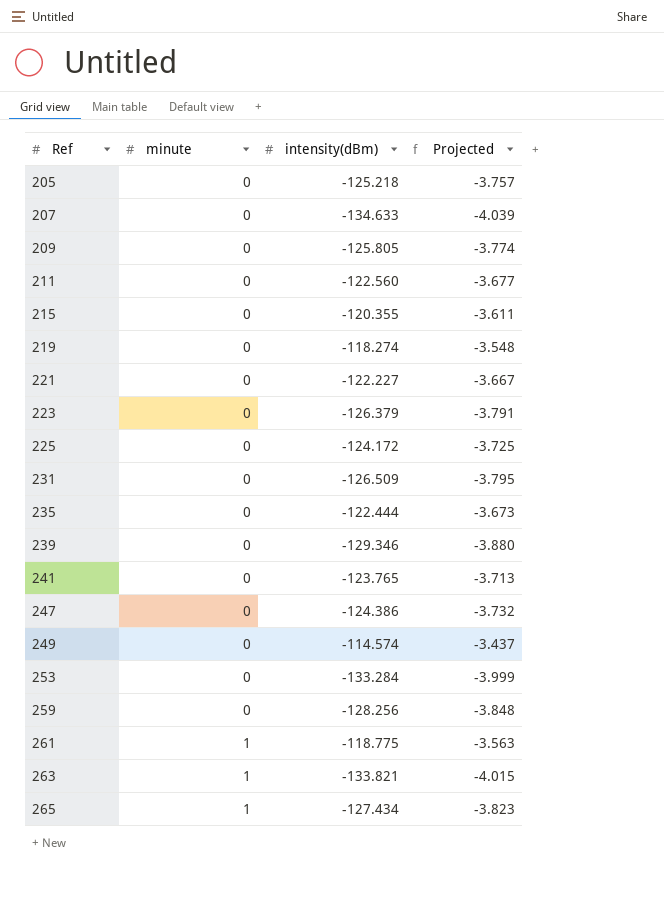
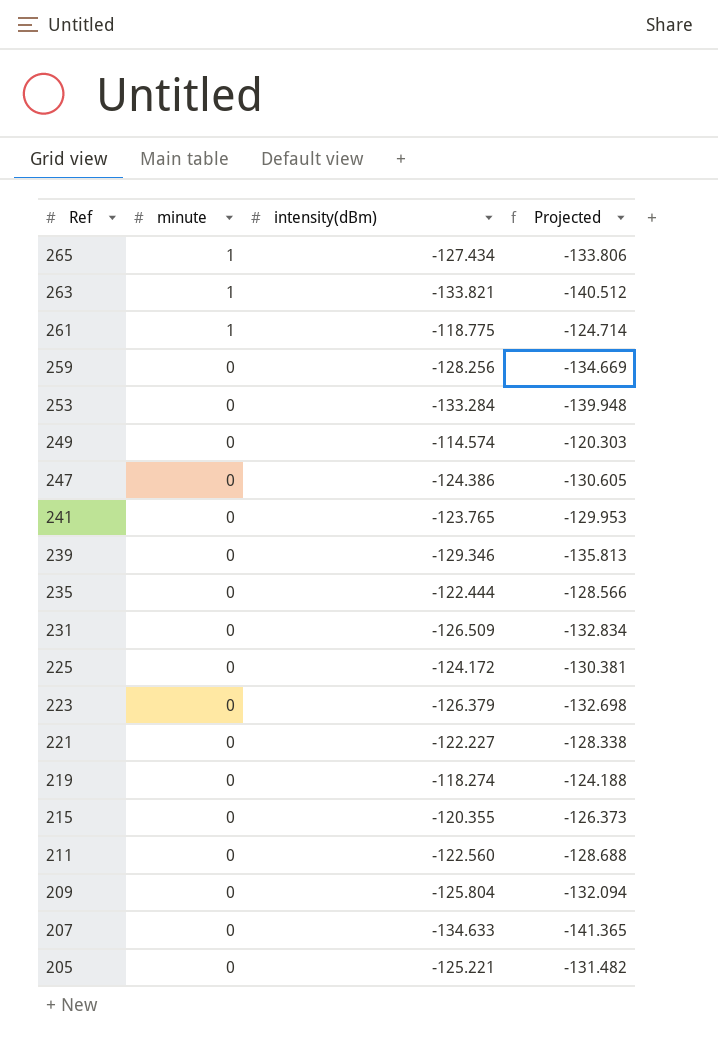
row order: Ref ascending -> Ref descending
column Projected | formula: [intensity(dBm)] * 0.03 -> [intensity(dBm)] * 1.05
209 | intensity(dBm): -125.805 -> -125.804
205 | intensity(dBm): -125.218 -> -125.221

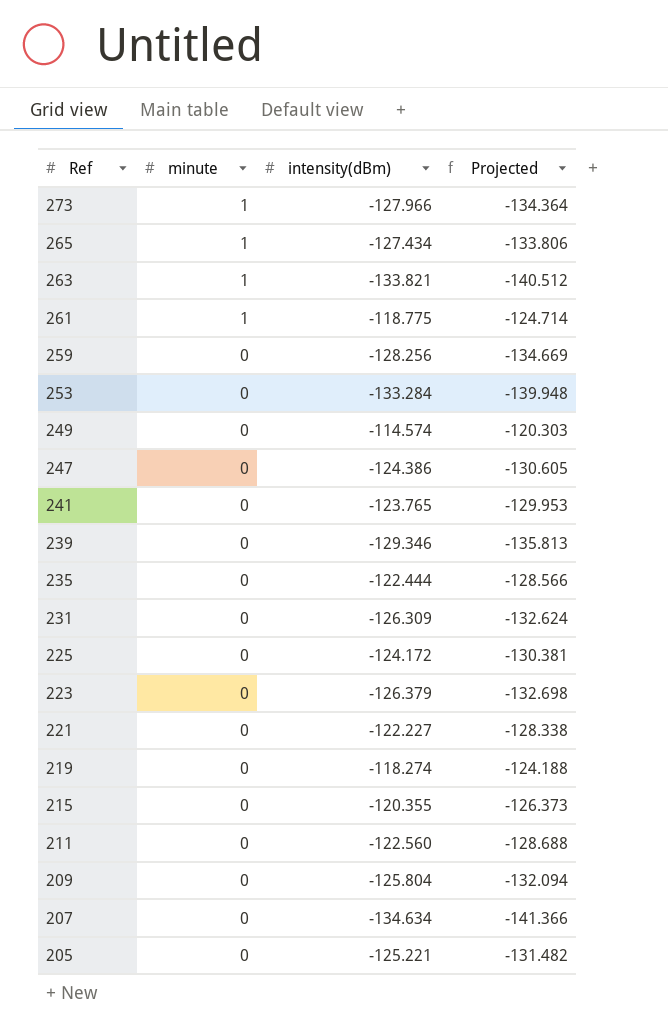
row 273: none -> 1 | -127.966 | -134.364
231 | intensity(dBm): -126.509 -> -126.309
231 | Projected: -132.834 -> -132.624
207 | intensity(dBm): -134.633 -> -134.634
207 | Projected: -141.365 -> -141.366

